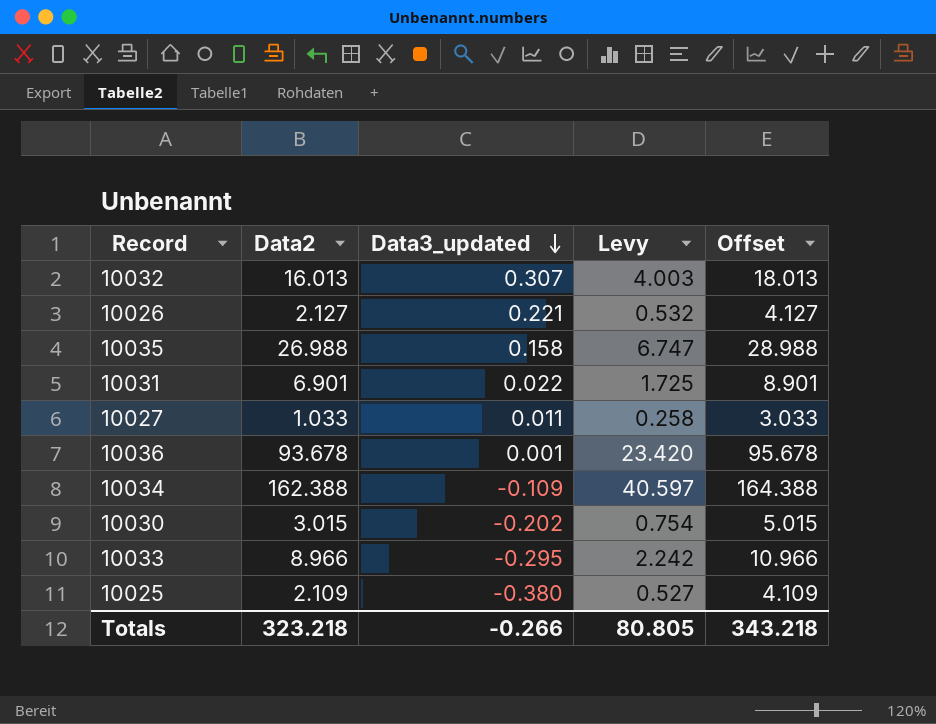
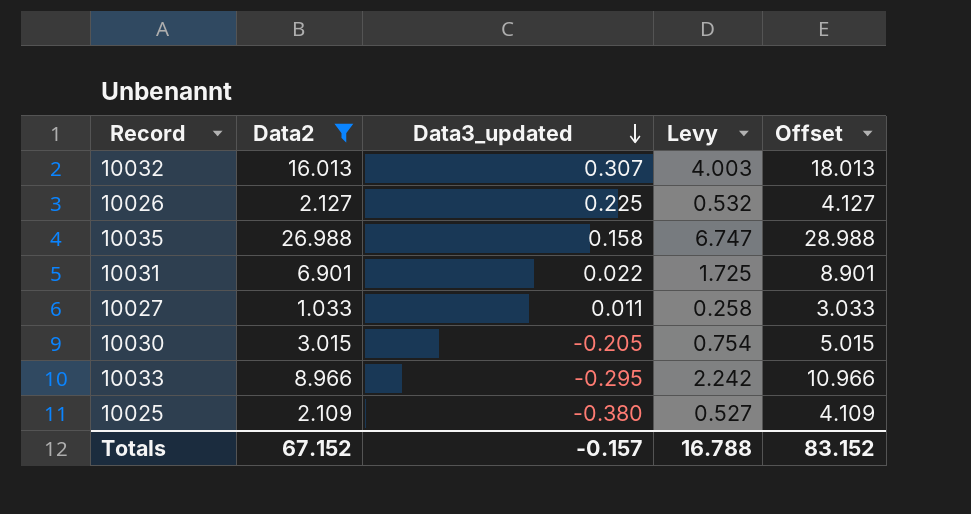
filter: none -> Data2 <= 26.988
10026 | Data3_updated: 0.221 -> 0.225
10030 | Data3_updated: -0.202 -> -0.205
Totals | Data2: 323.218 -> 67.152
Totals | Data3_updated: -0.266 -> -0.157
Totals | Levy: 80.805 -> 16.788
Totals | Offset: 343.218 -> 83.152

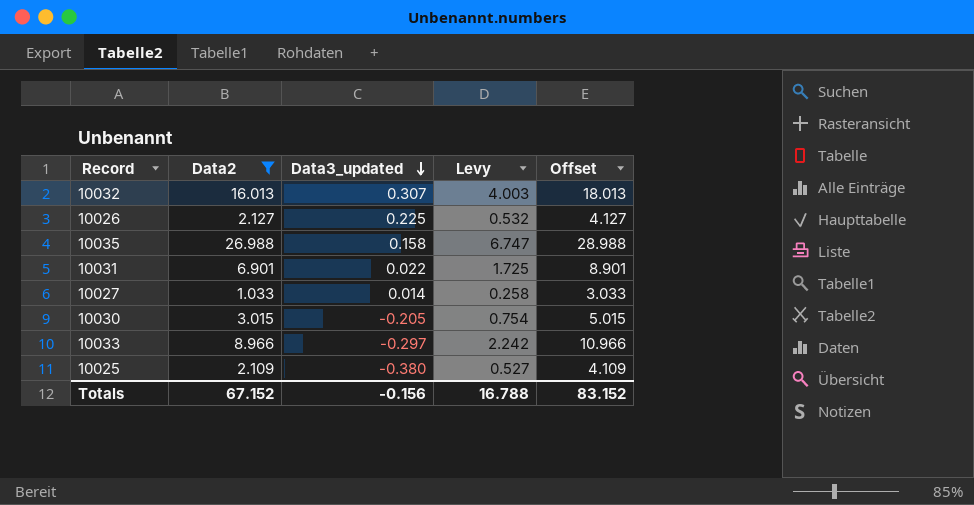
10027 | Data3_updated: 0.011 -> 0.014
10033 | Data3_updated: -0.295 -> -0.297
Totals | Data3_updated: -0.157 -> -0.156

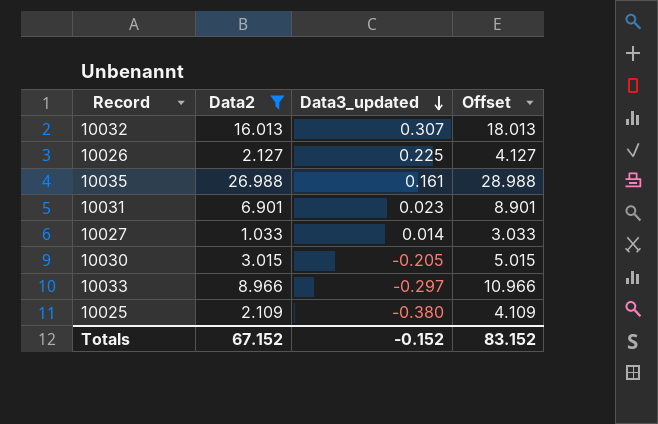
column Levy | formula: [Data2] * 0.25 -> none
10035 | Data3_updated: 0.158 -> 0.161
10031 | Data3_updated: 0.022 -> 0.023
Totals | Data3_updated: -0.156 -> -0.152

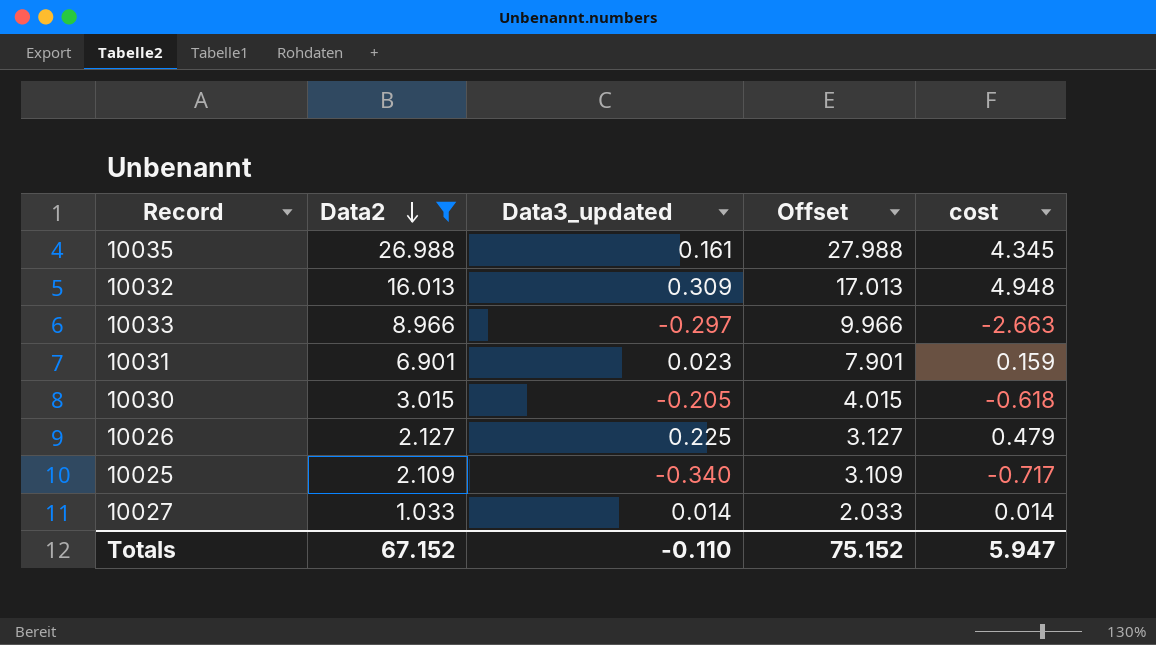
row order: Data3_updated descending -> Data2 descending
column Offset | formula: [Data2] + 2 -> [Data2] + 1
column cost | formula: none -> [Data2] * [Data3_updated]
10032 | Data3_updated: 0.307 -> 0.309
10025 | Data3_updated: -0.380 -> -0.340
Totals | Data3_updated: -0.152 -> -0.110
Totals | Offset: 83.152 -> 75.152

